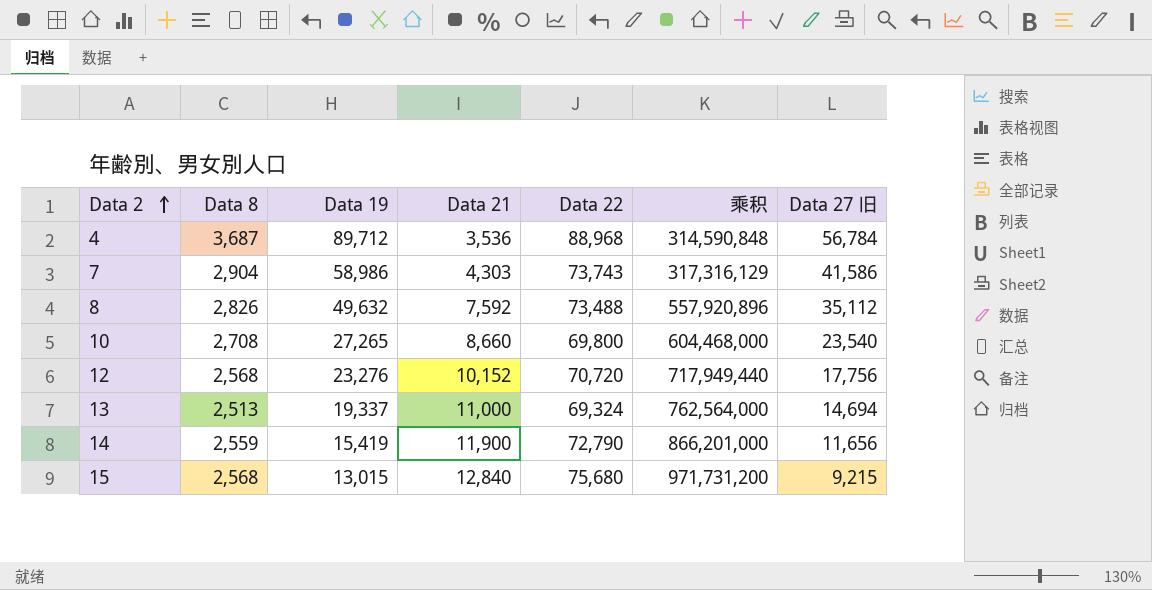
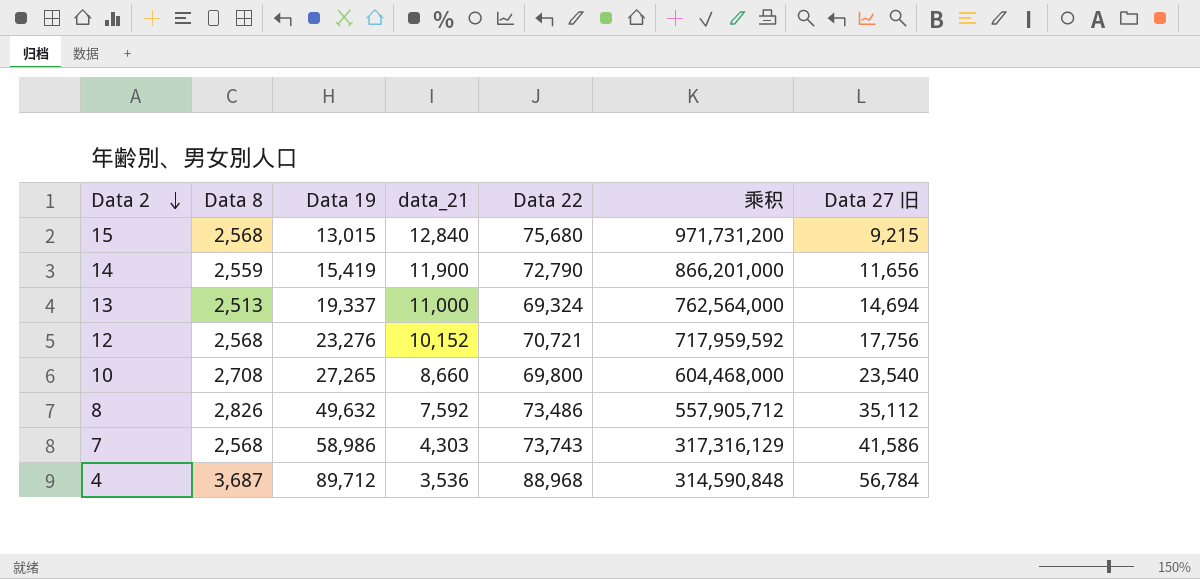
row order: Data 2 ascending -> Data 2 descending
column name: Data 21 -> data_21
12 | Data 22: 70,720 -> 70,721
12 | 乘积: 717,949,440 -> 717,959,592
8 | Data 22: 73,488 -> 73,486
8 | 乘积: 557,920,896 -> 557,905,712
7 | Data 8: 2,904 -> 2,568

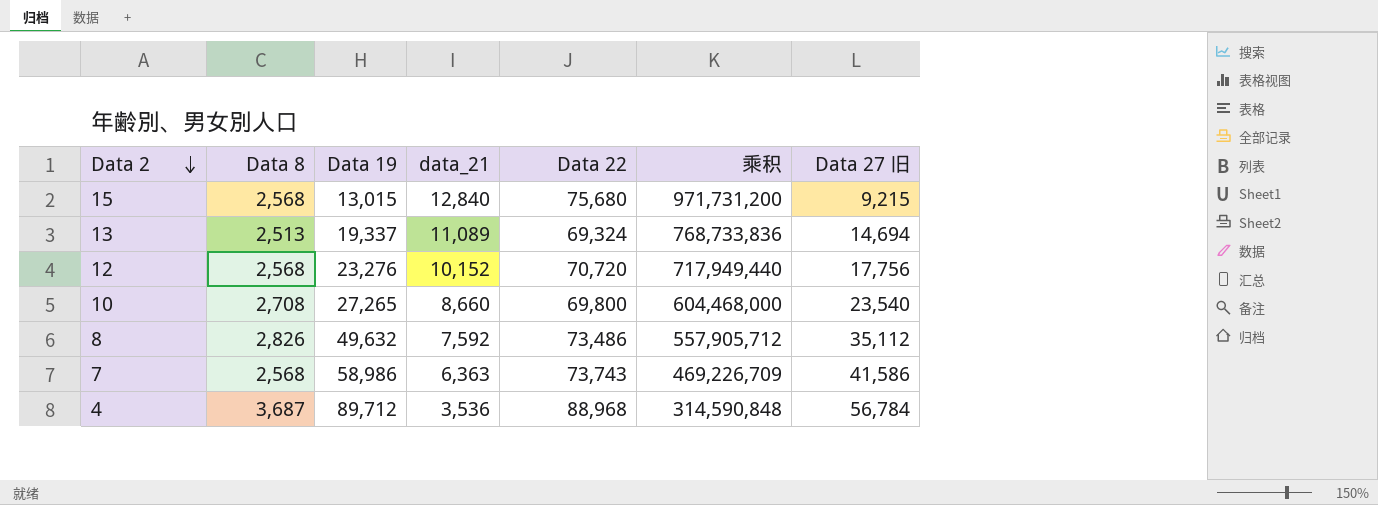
row 14: 2,559 | 15,419 | 11,900 | 72,790 | 866,201,000 | 11,656 -> none
13 | data_21: 11,000 -> 11,089
13 | 乘积: 762,564,000 -> 768,733,836
12 | Data 22: 70,721 -> 70,720
12 | 乘积: 717,959,592 -> 717,949,440
7 | data_21: 4,303 -> 6,363
7 | 乘积: 317,316,129 -> 469,226,709

